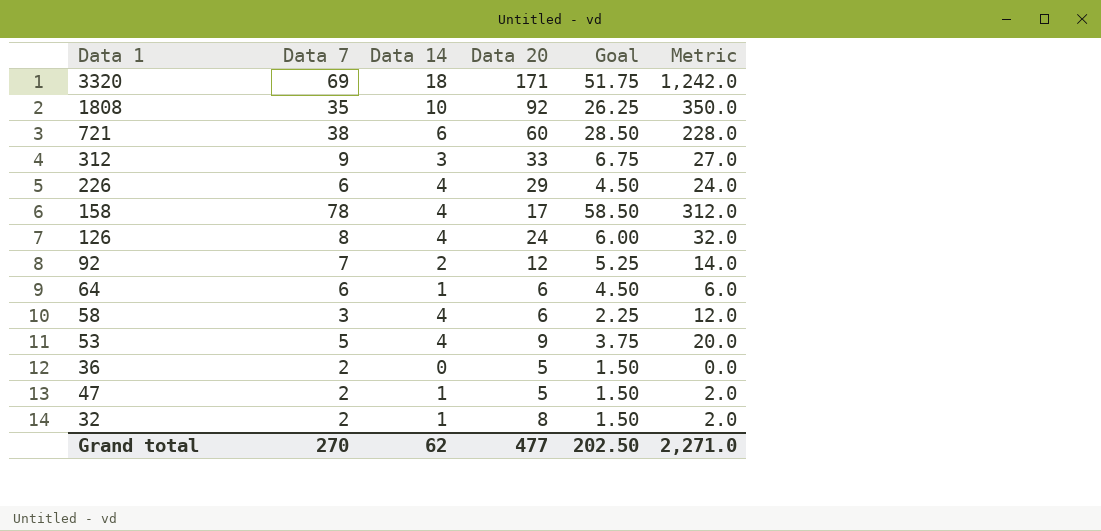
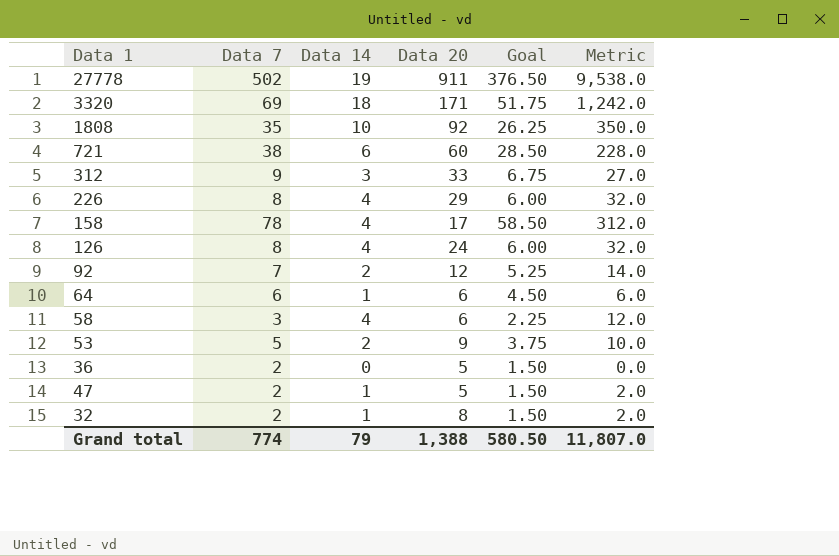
row 27778: none -> 502 | 19 | 911 | 376.50 | 9,538.0
226 | Data 7: 6 -> 8
226 | Goal: 4.50 -> 6.00
226 | Metric: 24.0 -> 32.0
53 | Data 14: 4 -> 2
53 | Metric: 20.0 -> 10.0
Grand total | Data 7: 270 -> 774
Grand total | Data 14: 62 -> 79
Grand total | Data 20: 477 -> 1,388
Grand total | Goal: 202.50 -> 580.50
Grand total | Metric: 2,271.0 -> 11,807.0

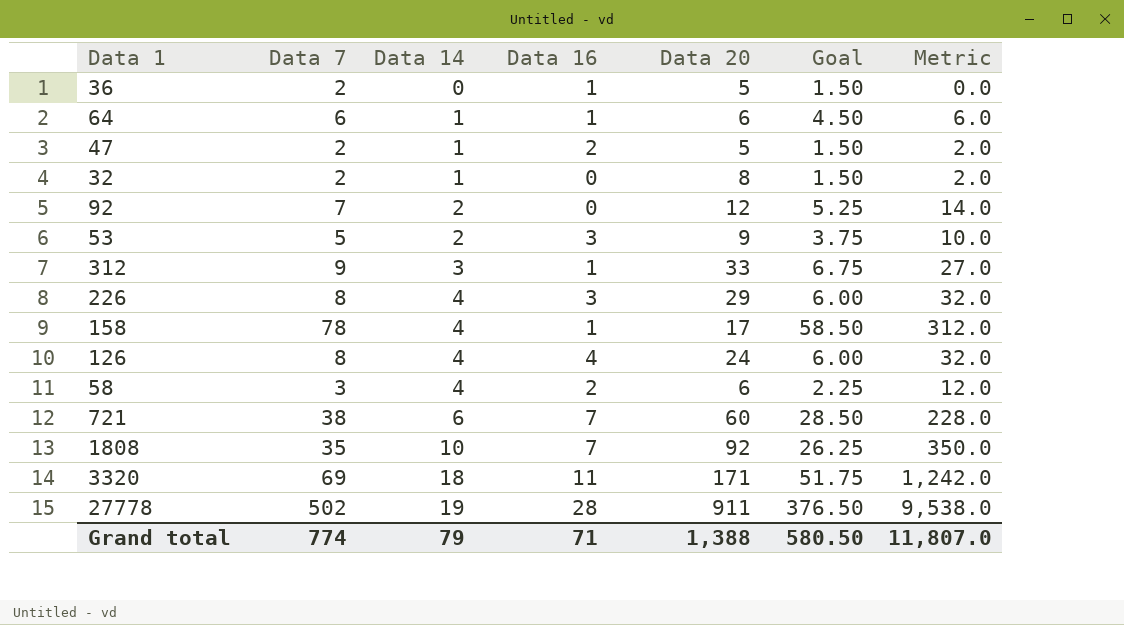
row order: none -> Data 14 ascending
column Data 16 | position: none -> 4

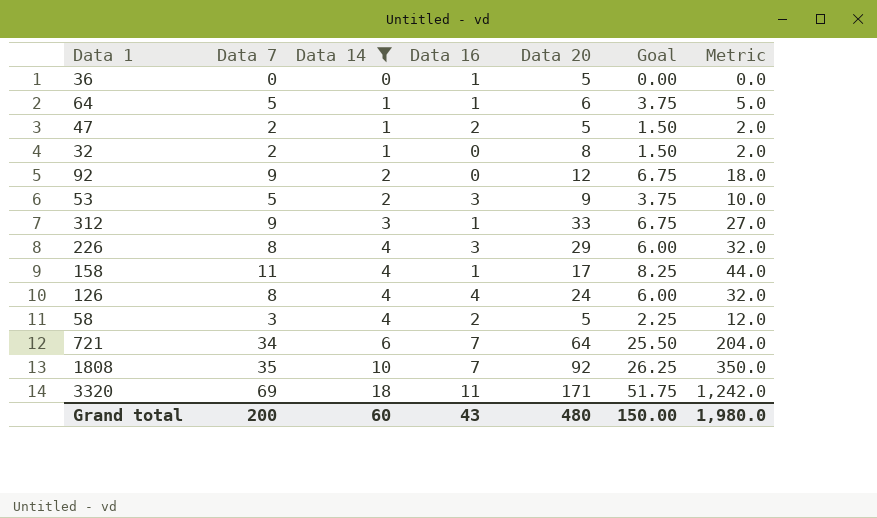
filter: none -> Data 14 != 19
36 | Data 7: 2 -> 0
36 | Goal: 1.50 -> 0.00
64 | Data 7: 6 -> 5
64 | Goal: 4.50 -> 3.75
64 | Metric: 6.0 -> 5.0
92 | Data 7: 7 -> 9
92 | Goal: 5.25 -> 6.75
92 | Metric: 14.0 -> 18.0
158 | Data 7: 78 -> 11
158 | Goal: 58.50 -> 8.25
158 | Metric: 312.0 -> 44.0
58 | Data 20: 6 -> 5
721 | Data 7: 38 -> 34
721 | Data 20: 60 -> 64
721 | Goal: 28.50 -> 25.50
721 | Metric: 228.0 -> 204.0
Grand total | Data 7: 774 -> 200
Grand total | Data 14: 79 -> 60
Grand total | Data 16: 71 -> 43
Grand total | Data 20: 1,388 -> 480
Grand total | Goal: 580.50 -> 150.00
Grand total | Metric: 11,807.0 -> 1,980.0

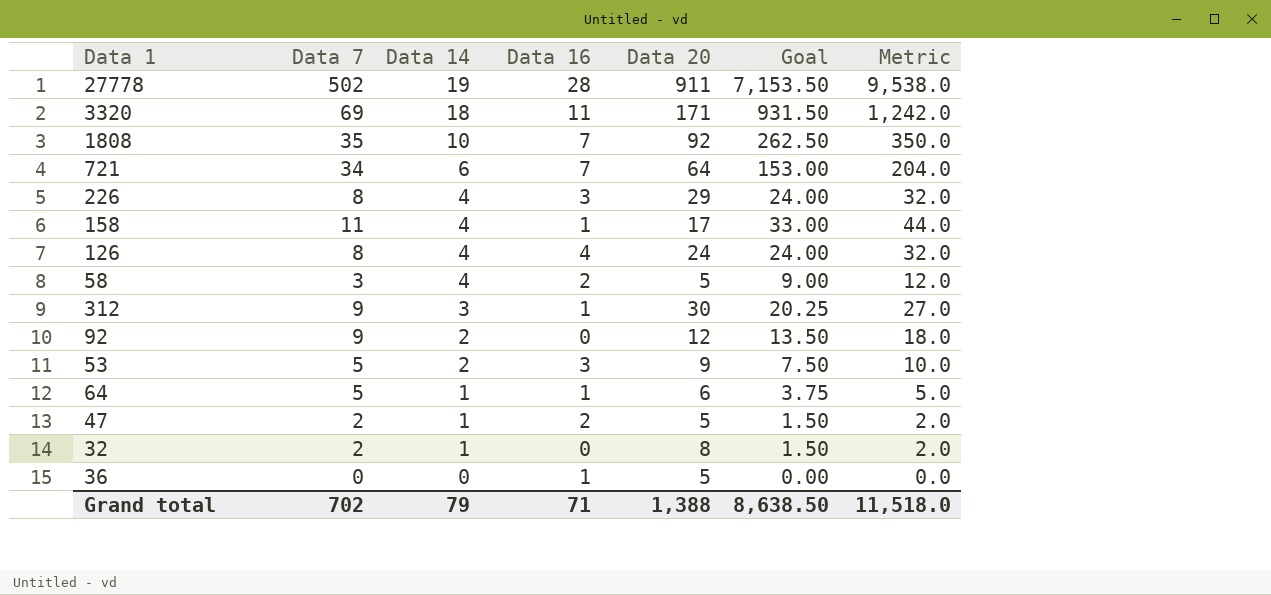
filter: Data 14 != 19 -> none
row order: Data 14 ascending -> Data 14 descending
column Goal | formula: [Data 7] * 0.75 -> [Metric] * 0.75
312 | Data 20: 33 -> 30
Grand total | Data 7: 200 -> 702
Grand total | Data 14: 60 -> 79
Grand total | Data 16: 43 -> 71
Grand total | Data 20: 480 -> 1,388
Grand total | Goal: 150.00 -> 8,638.50
Grand total | Metric: 1,980.0 -> 11,518.0

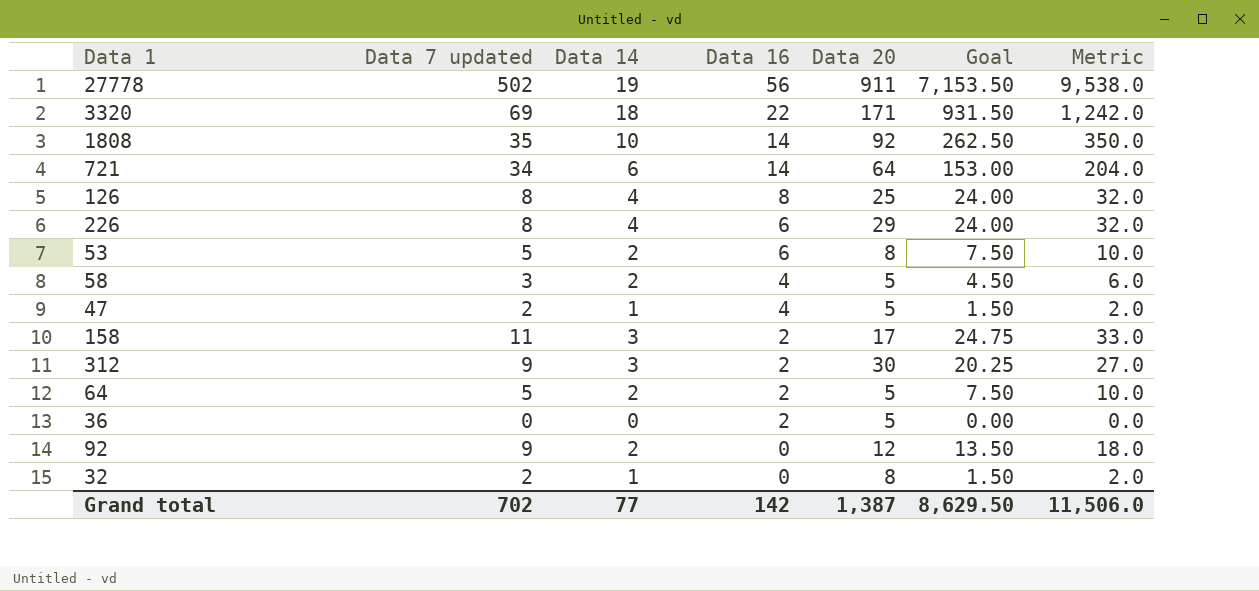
row order: Data 14 descending -> Data 16 descending
column name: Data 7 -> Data 7 updated
27778 | Data 16: 28 -> 56
3320 | Data 16: 11 -> 22
1808 | Data 16: 7 -> 14
721 | Data 16: 7 -> 14
126 | Data 16: 4 -> 8
126 | Data 20: 24 -> 25
226 | Data 16: 3 -> 6
53 | Data 16: 3 -> 6
53 | Data 20: 9 -> 8
58 | Data 14: 4 -> 2
58 | Data 16: 2 -> 4
58 | Goal: 9.00 -> 4.50
58 | Metric: 12.0 -> 6.0
47 | Data 16: 2 -> 4
158 | Data 14: 4 -> 3
158 | Data 16: 1 -> 2
158 | Goal: 33.00 -> 24.75
158 | Metric: 44.0 -> 33.0
312 | Data 16: 1 -> 2
64 | Data 14: 1 -> 2
64 | Data 16: 1 -> 2
64 | Data 20: 6 -> 5
64 | Goal: 3.75 -> 7.50
64 | Metric: 5.0 -> 10.0
36 | Data 16: 1 -> 2
Grand total | Data 14: 79 -> 77
Grand total | Data 16: 71 -> 142
Grand total | Data 20: 1,388 -> 1,387
Grand total | Goal: 8,638.50 -> 8,629.50
Grand total | Metric: 11,518.0 -> 11,506.0

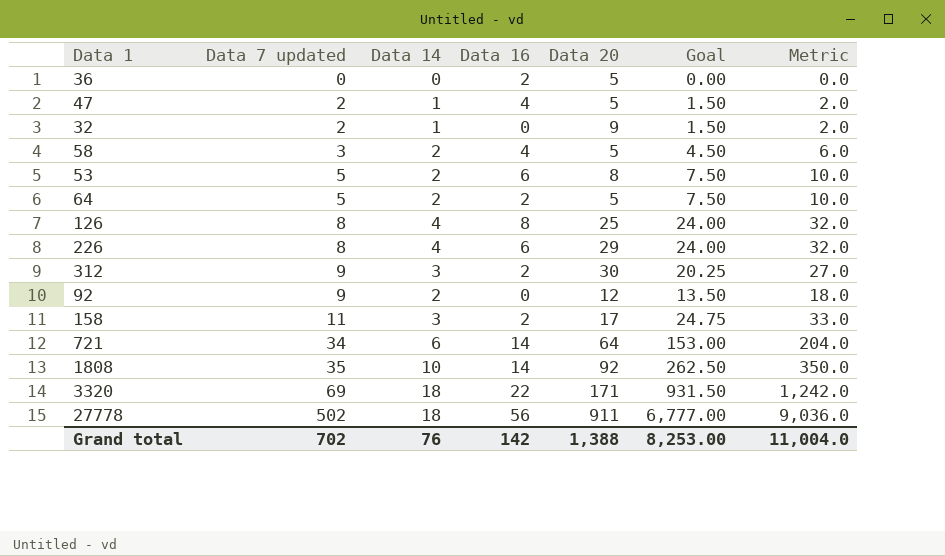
row order: Data 16 descending -> Data 7 updated ascending
32 | Data 20: 8 -> 9
27778 | Data 14: 19 -> 18
27778 | Goal: 7,153.50 -> 6,777.00
27778 | Metric: 9,538.0 -> 9,036.0
Grand total | Data 14: 77 -> 76
Grand total | Data 20: 1,387 -> 1,388
Grand total | Goal: 8,629.50 -> 8,253.00
Grand total | Metric: 11,506.0 -> 11,004.0

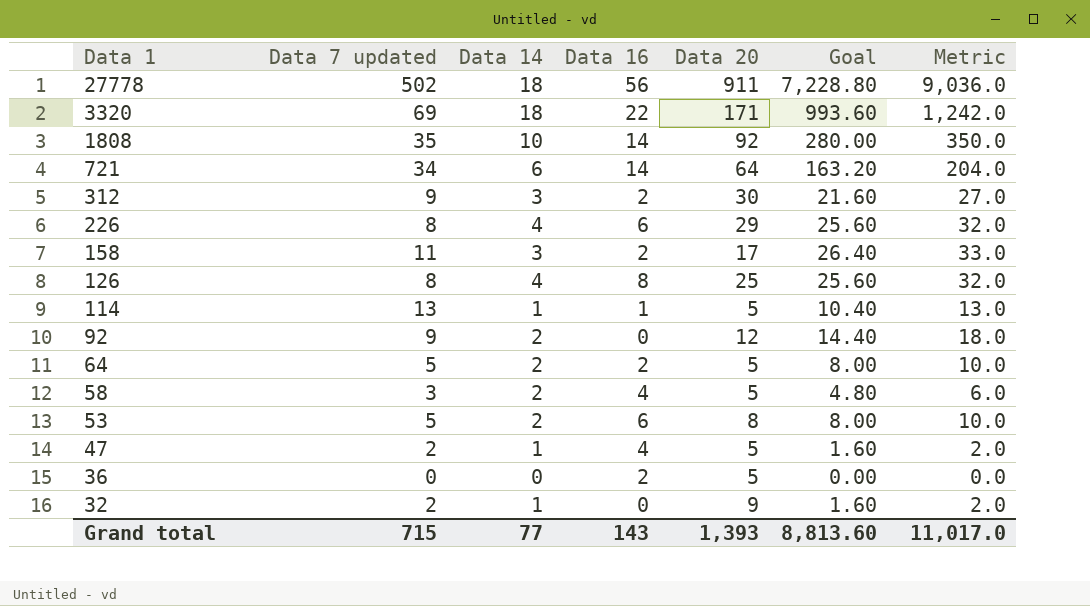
row order: Data 7 updated ascending -> Data 1 descending
column Goal | formula: [Metric] * 0.75 -> [Metric] * 0.8
row 114: none -> 13 | 1 | 1 | 5 | 10.40 | 13.0
Grand total | Data 7 updated: 702 -> 715
Grand total | Data 14: 76 -> 77
Grand total | Data 16: 142 -> 143
Grand total | Data 20: 1,388 -> 1,393
Grand total | Goal: 8,253.00 -> 8,813.60
Grand total | Metric: 11,004.0 -> 11,017.0

